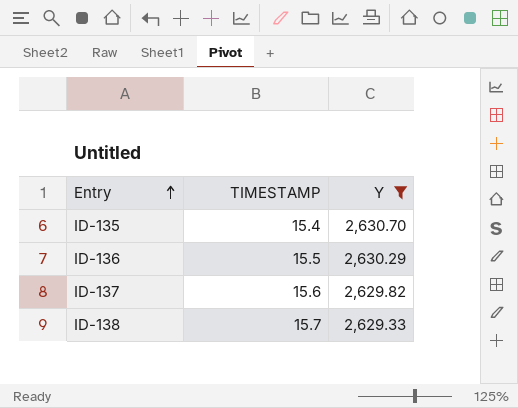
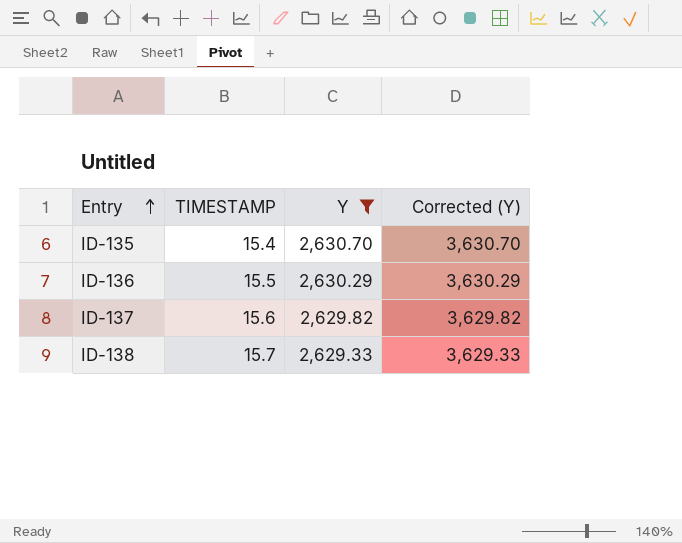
column Corrected (Y) | formula: none -> [Y] + 1000

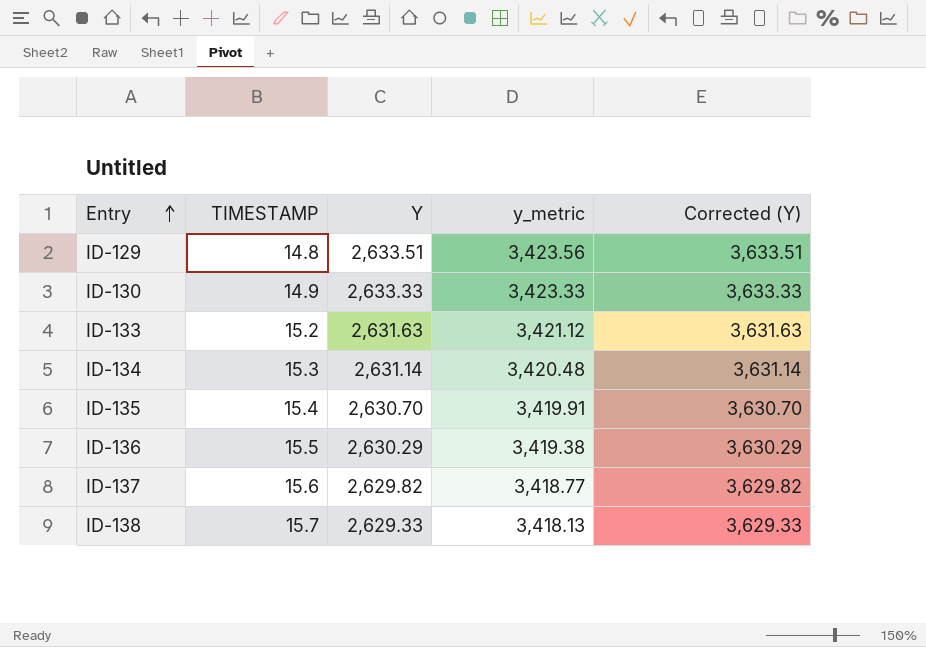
filter: Y <= 2,630.70 -> none
column y_metric | formula: none -> [Y] * 1.3

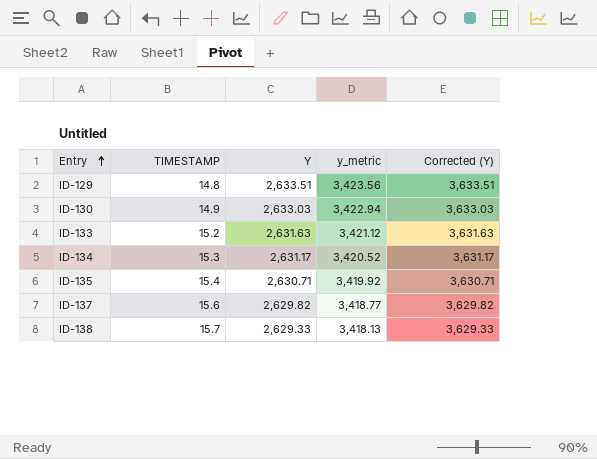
row ID-136: 15.5 | 2,630.29 | 3,419.38 | 3,630.29 -> none
ID-130 | Y: 2,633.33 -> 2,633.03
ID-130 | y_metric: 3,423.33 -> 3,422.94
ID-130 | Corrected (Y): 3,633.33 -> 3,633.03
ID-134 | Y: 2,631.14 -> 2,631.17
ID-134 | y_metric: 3,420.48 -> 3,420.52
ID-134 | Corrected (Y): 3,631.14 -> 3,631.17
ID-135 | Y: 2,630.70 -> 2,630.71
ID-135 | y_metric: 3,419.91 -> 3,419.92
ID-135 | Corrected (Y): 3,630.70 -> 3,630.71

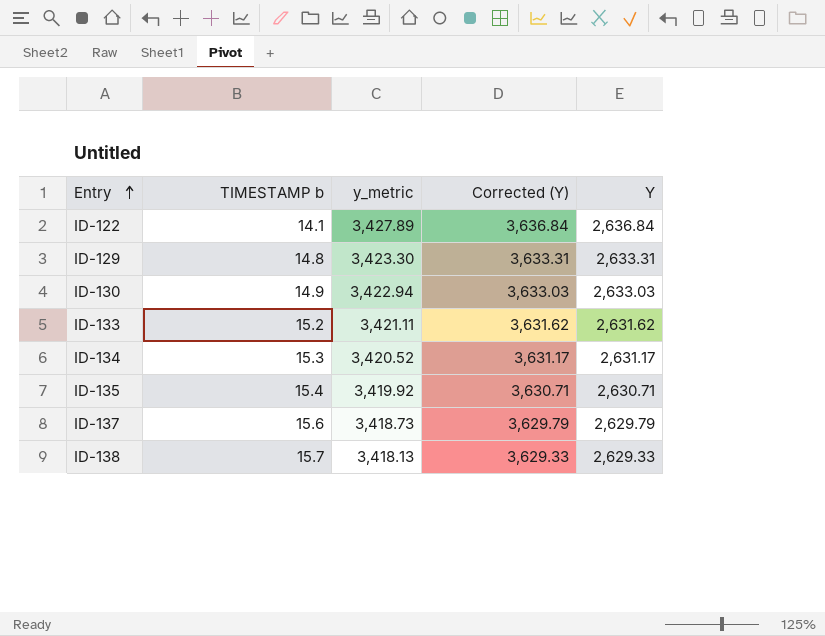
column name: TIMESTAMP -> TIMESTAMP b
column Y | position: 3 -> 5
row ID-122: none -> 14.1 | 3,427.89 | 3,636.84 | 2,636.84
ID-129 | y_metric: 3,423.56 -> 3,423.30
ID-129 | Corrected (Y): 3,633.51 -> 3,633.31
ID-129 | Y: 2,633.51 -> 2,633.31
ID-133 | y_metric: 3,421.12 -> 3,421.11
ID-133 | Corrected (Y): 3,631.63 -> 3,631.62
ID-133 | Y: 2,631.63 -> 2,631.62
ID-137 | y_metric: 3,418.77 -> 3,418.73
ID-137 | Corrected (Y): 3,629.82 -> 3,629.79
ID-137 | Y: 2,629.82 -> 2,629.79

